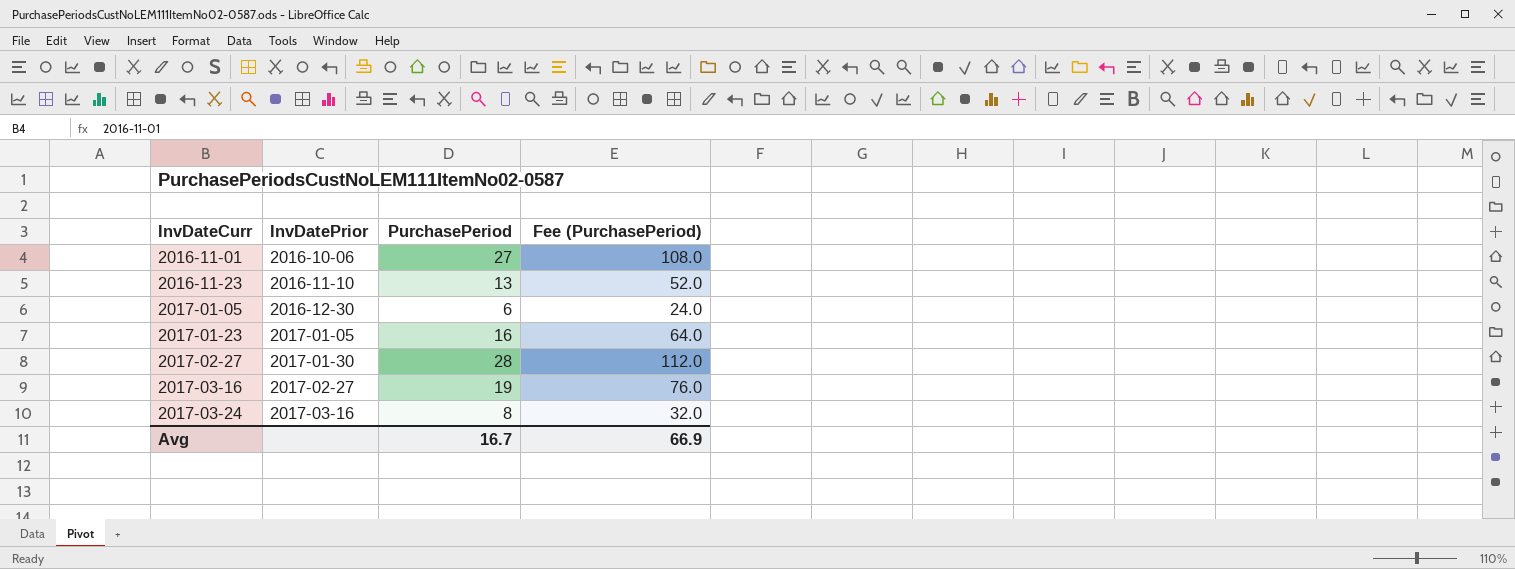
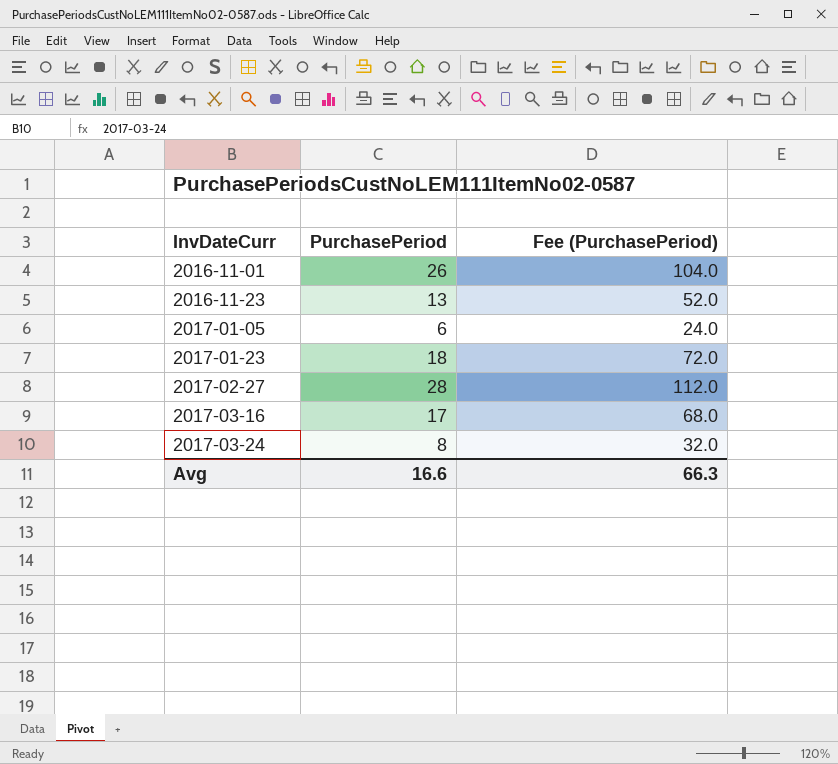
column InvDatePrior | position: 2 -> none
2016-11-01 | PurchasePeriod: 27 -> 26
2016-11-01 | Fee (PurchasePeriod): 108.0 -> 104.0
2017-01-23 | PurchasePeriod: 16 -> 18
2017-01-23 | Fee (PurchasePeriod): 64.0 -> 72.0
2017-03-16 | PurchasePeriod: 19 -> 17
2017-03-16 | Fee (PurchasePeriod): 76.0 -> 68.0
Avg | PurchasePeriod: 16.7 -> 16.6
Avg | Fee (PurchasePeriod): 66.9 -> 66.3

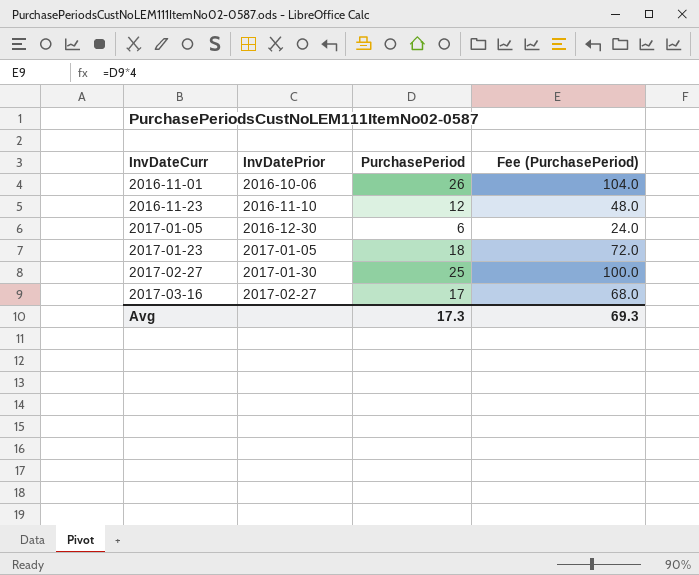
column InvDatePrior | position: none -> 2
row 2017-03-24: 8 | 32.0 -> none
2016-11-23 | PurchasePeriod: 13 -> 12
2016-11-23 | Fee (PurchasePeriod): 52.0 -> 48.0
2017-02-27 | PurchasePeriod: 28 -> 25
2017-02-27 | Fee (PurchasePeriod): 112.0 -> 100.0
Avg | PurchasePeriod: 16.6 -> 17.3
Avg | Fee (PurchasePeriod): 66.3 -> 69.3

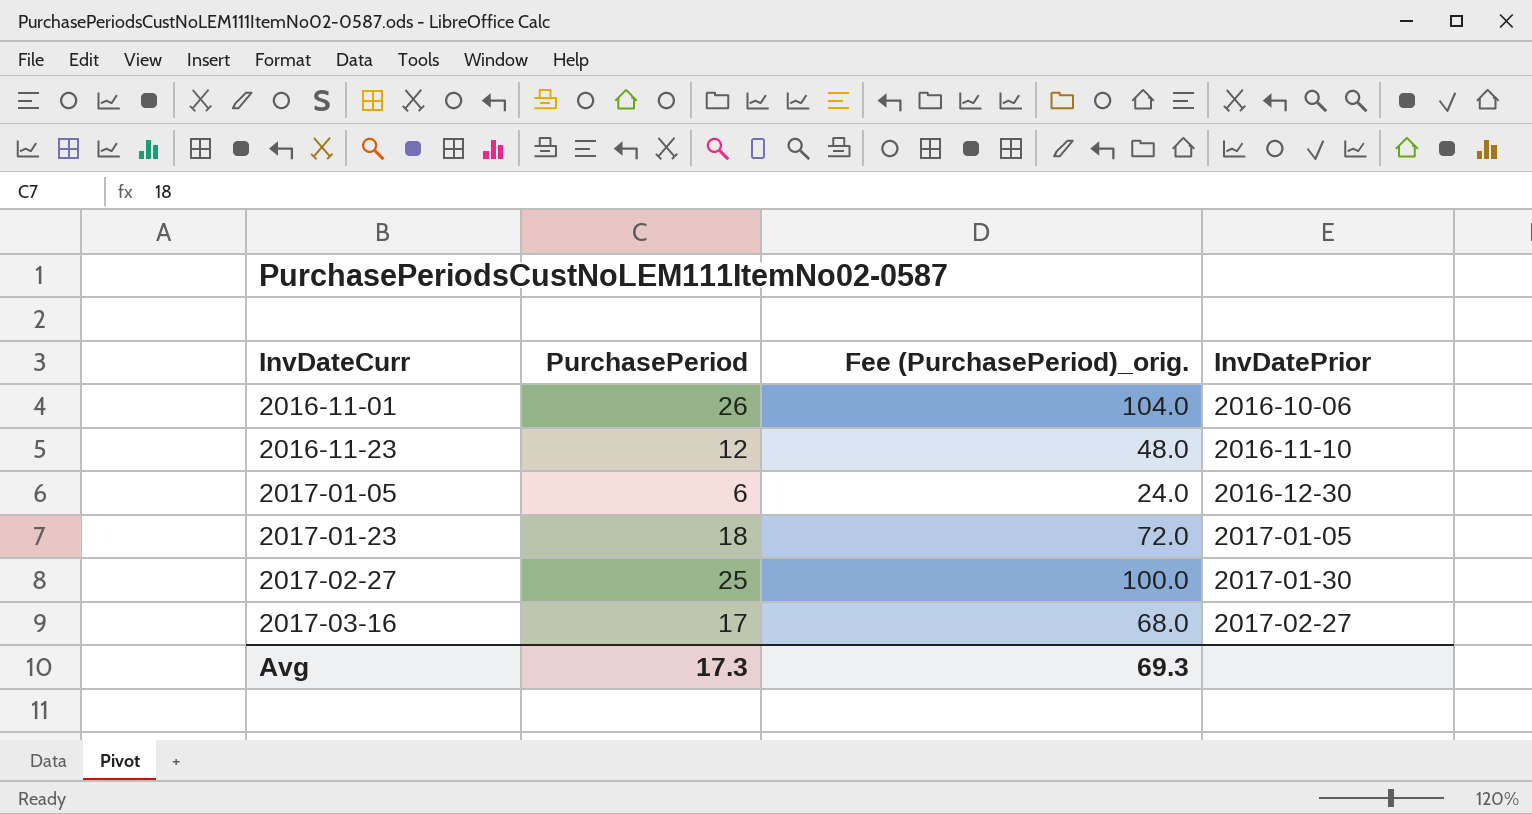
column name: Fee (PurchasePeriod) -> Fee (PurchasePeriod)_orig.
column InvDatePrior | position: 2 -> 4

